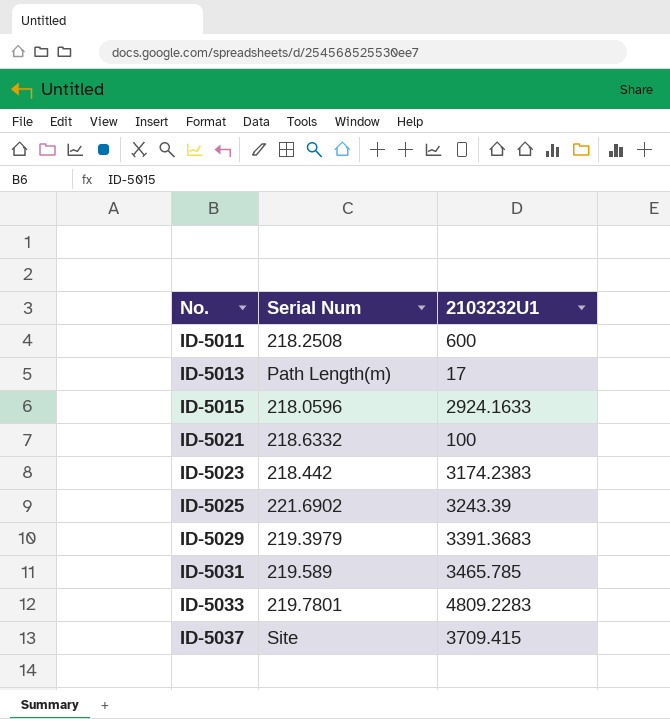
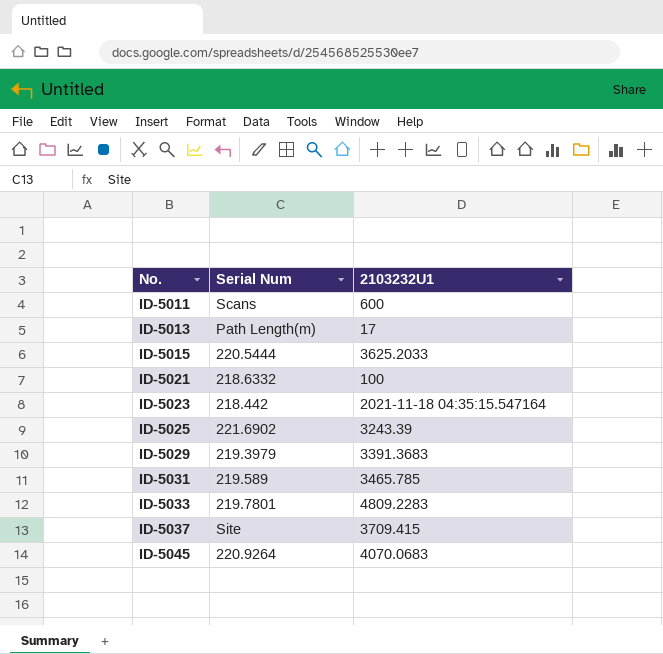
ID-5011 | Serial Num: 218.2508 -> Scans
ID-5015 | Serial Num: 218.0596 -> 220.5444
ID-5015 | 2103232U1: 2924.1633 -> 3625.2033
ID-5023 | 2103232U1: 3174.2383 -> 2021-11-18 04:35:15.547164
row ID-5045: none -> 220.9264 | 4070.0683

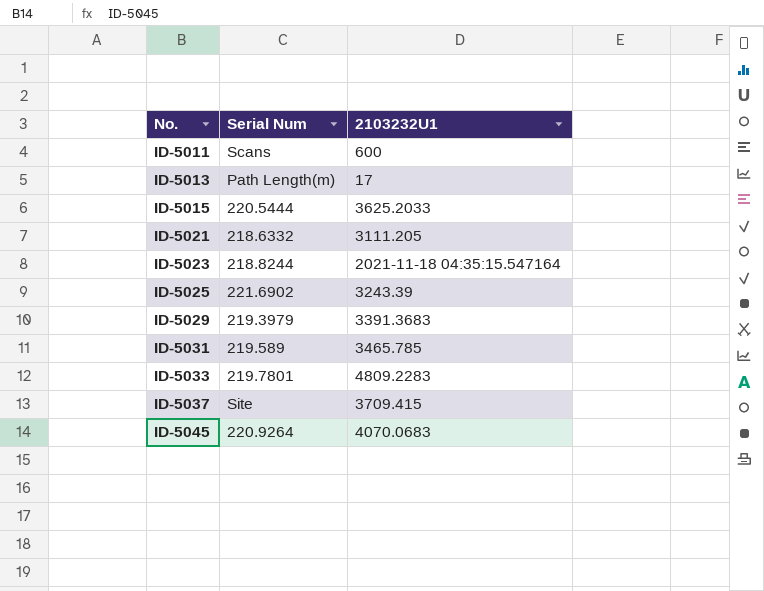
ID-5021 | 2103232U1: 100 -> 3111.205
ID-5023 | Serial Num: 218.442 -> 218.8244

